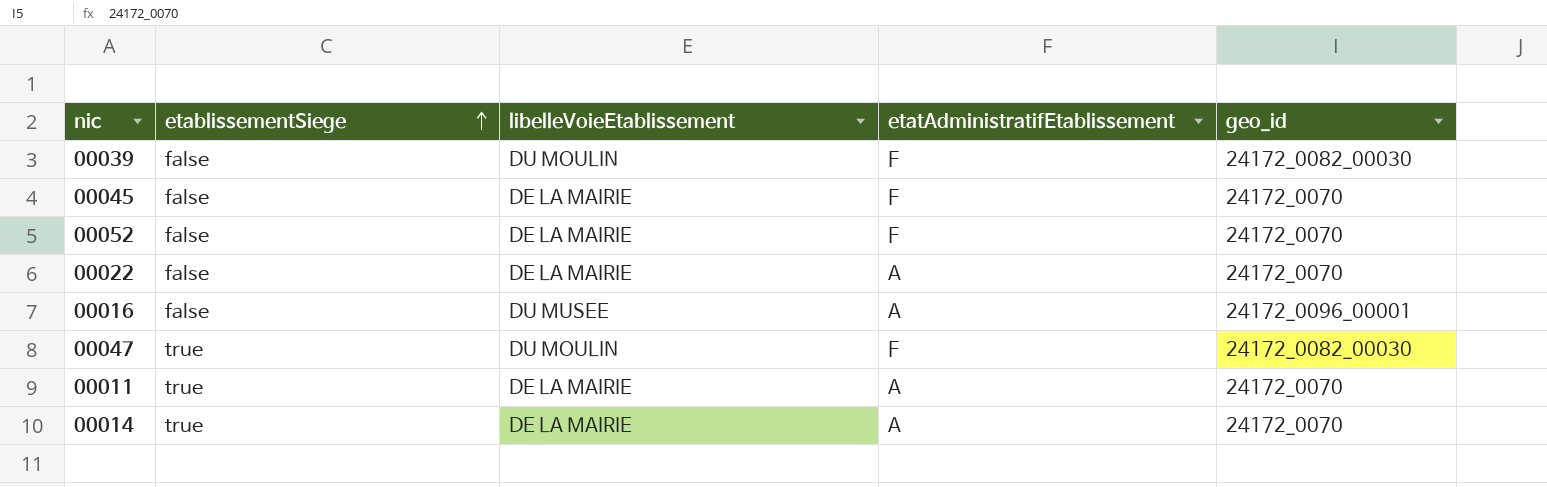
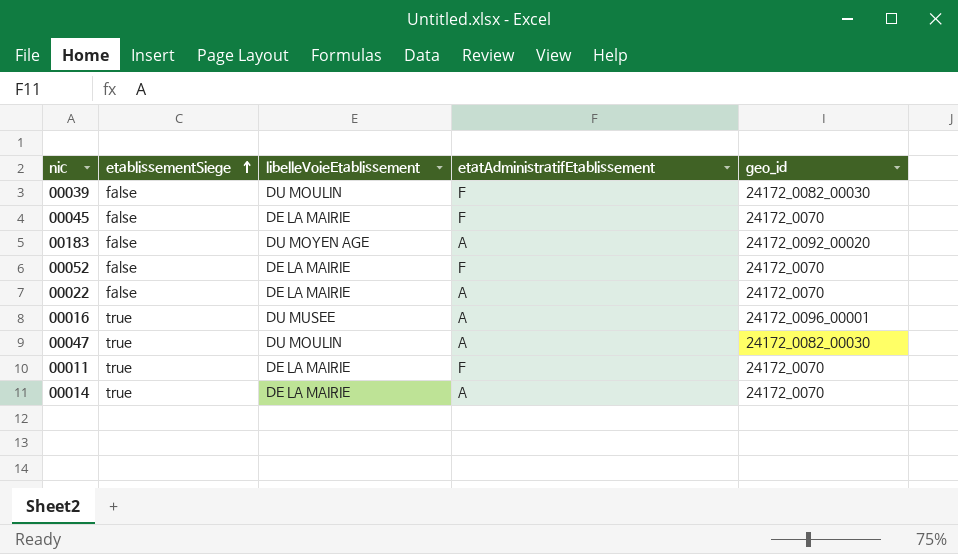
row 00183: none -> false | DU MOYEN AGE | A | 24172_0092_00020
00016 | etablissementSiege: false -> true
00047 | etatAdministratifEtablissement: F -> A
00011 | etatAdministratifEtablissement: A -> F

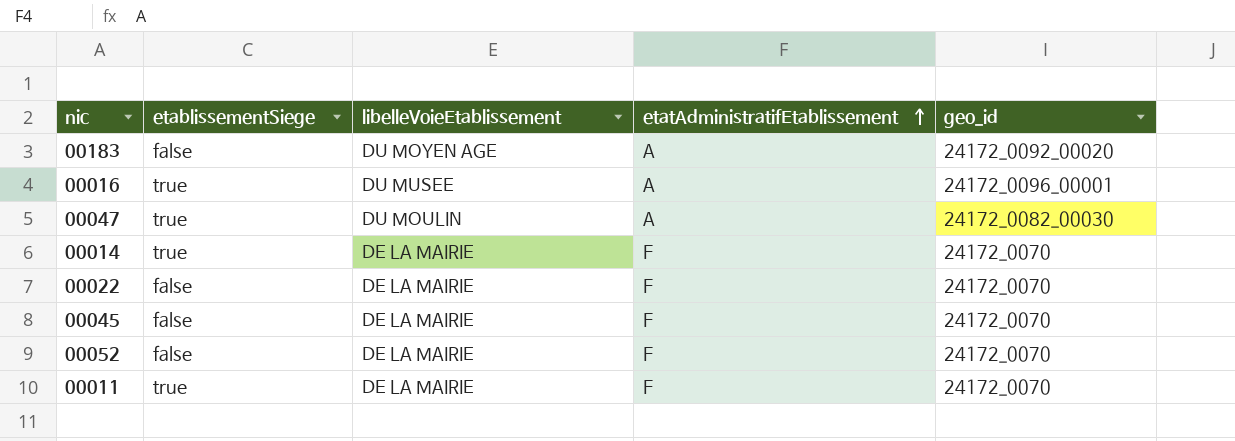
row order: etablissementSiege ascending -> etatAdministratifEtablissement ascending
row 00039: false | DU MOULIN | F | 24172_0082_00030 -> none
00014 | etatAdministratifEtablissement: A -> F
00022 | etatAdministratifEtablissement: A -> F

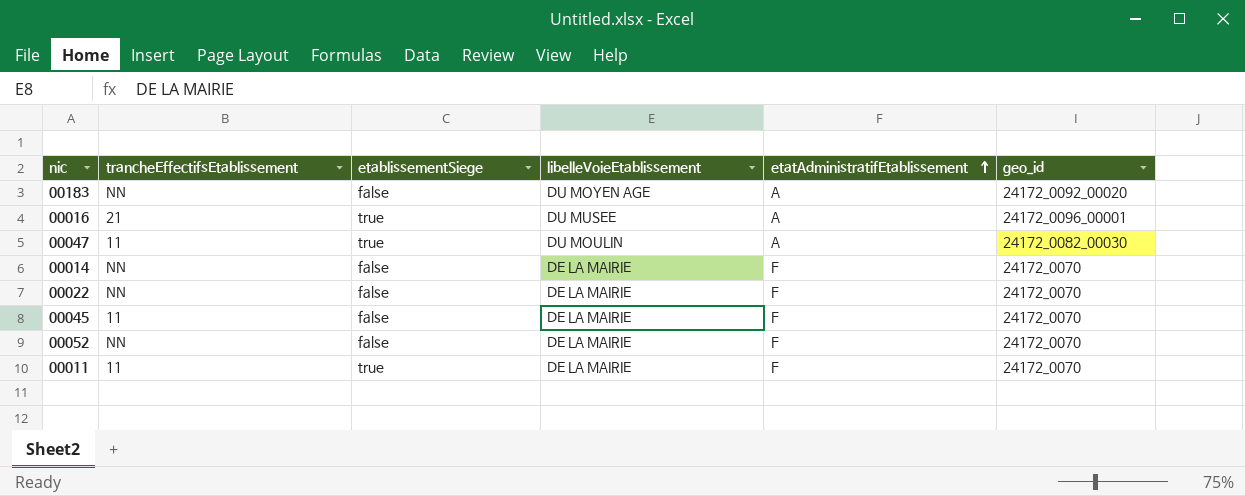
column trancheEffectifsEtablissement | position: none -> 2
00014 | etablissementSiege: true -> false

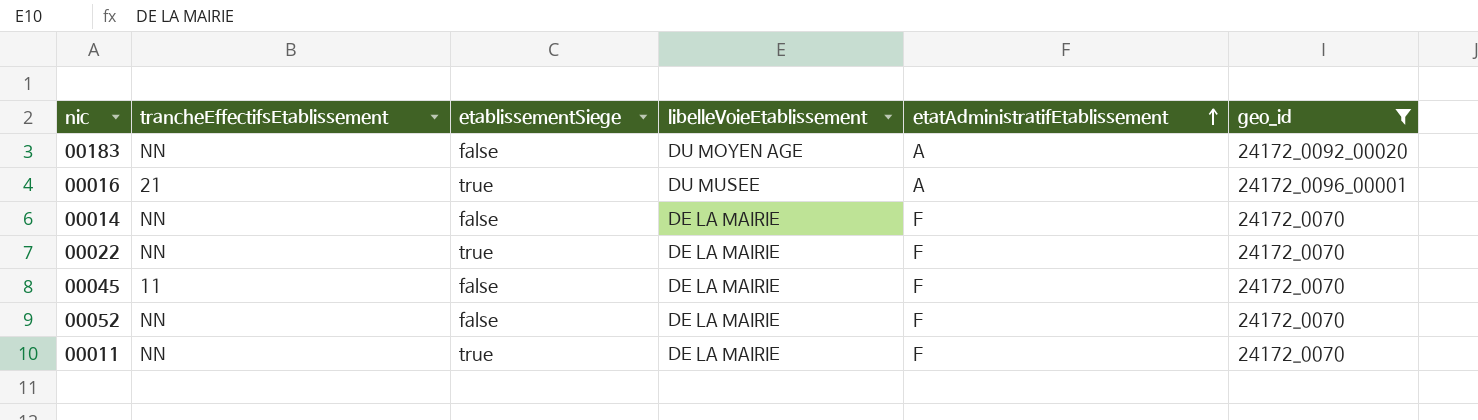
filter: none -> geo_id != 24172_0082_00030
00022 | etablissementSiege: false -> true
00011 | trancheEffectifsEtablissement: 11 -> NN

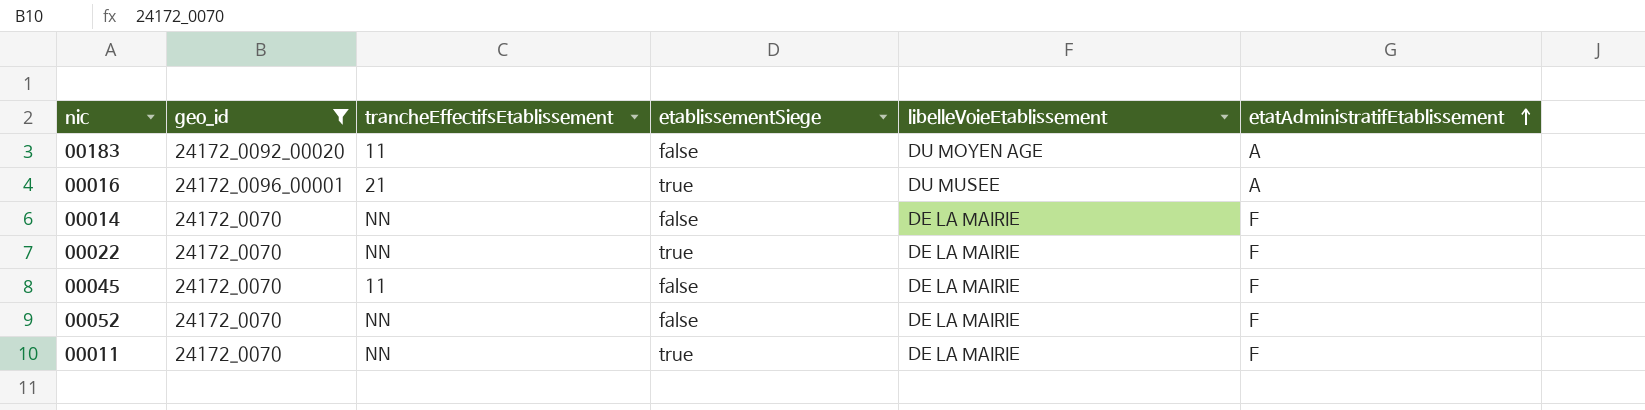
column geo_id | position: 6 -> 2
00183 | trancheEffectifsEtablissement: NN -> 11

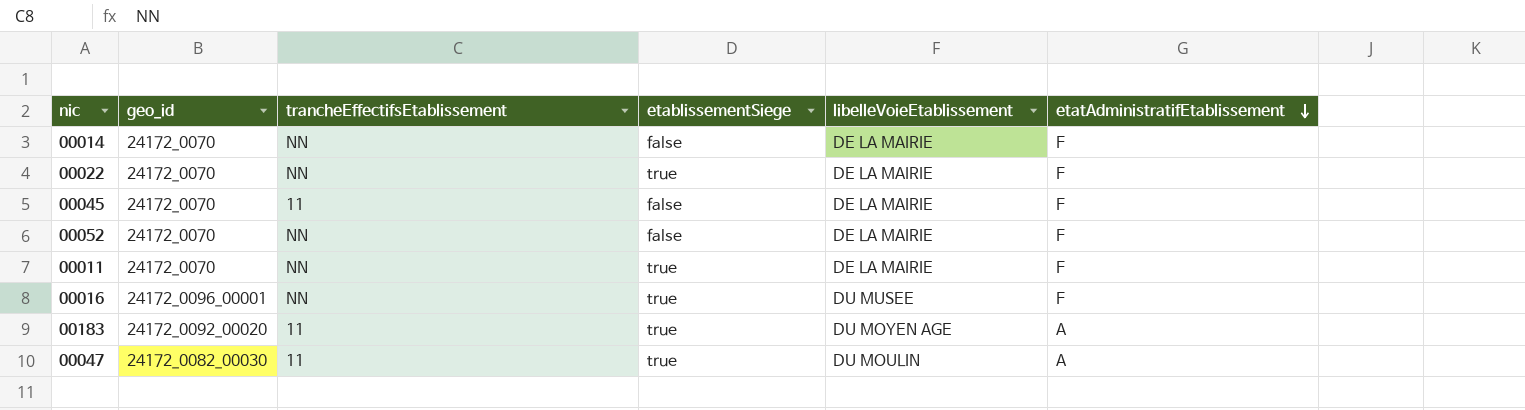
filter: geo_id != 24172_0082_00030 -> none
row order: etatAdministratifEtablissement ascending -> etatAdministratifEtablissement descending
00016 | trancheEffectifsEtablissement: 21 -> NN
00016 | etatAdministratifEtablissement: A -> F
00183 | etablissementSiege: false -> true

